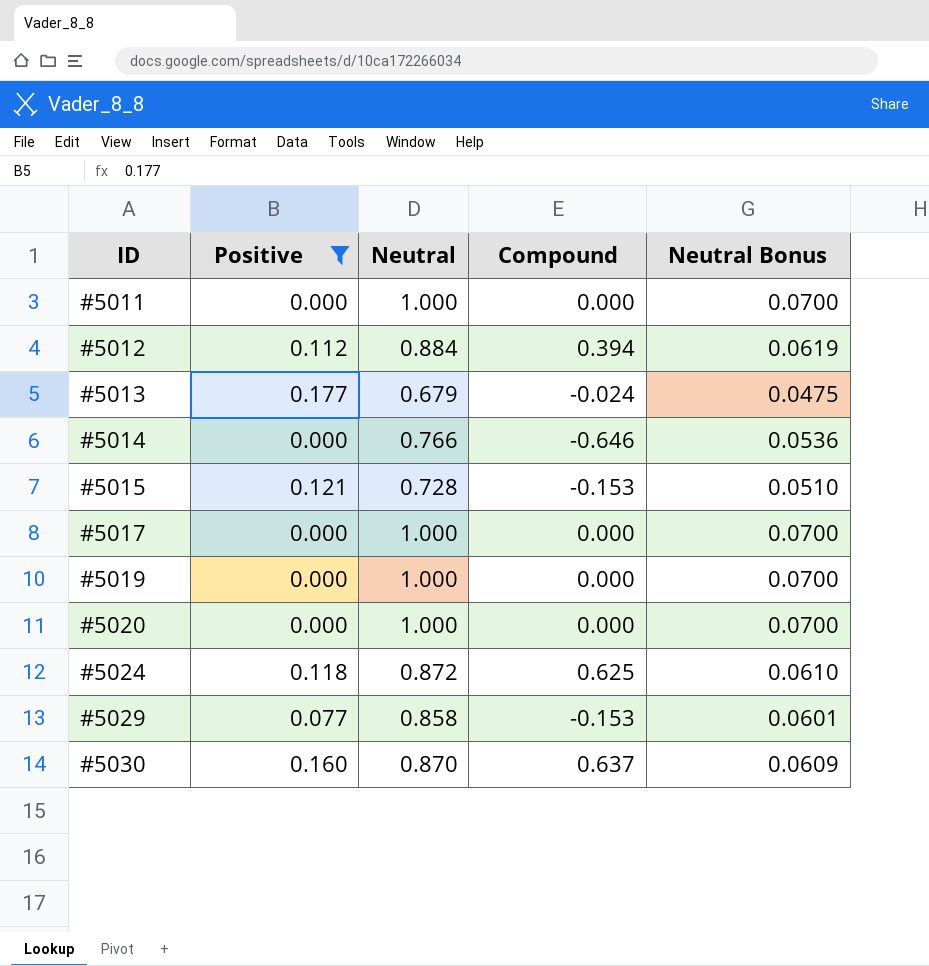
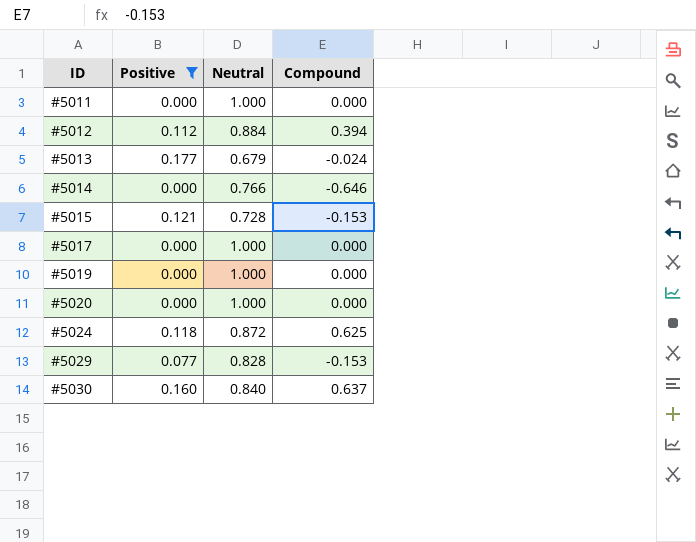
column Neutral Bonus | formula: [Neutral] * 0.07 -> none
#5029 | Neutral: 0.858 -> 0.828
#5030 | Neutral: 0.870 -> 0.840

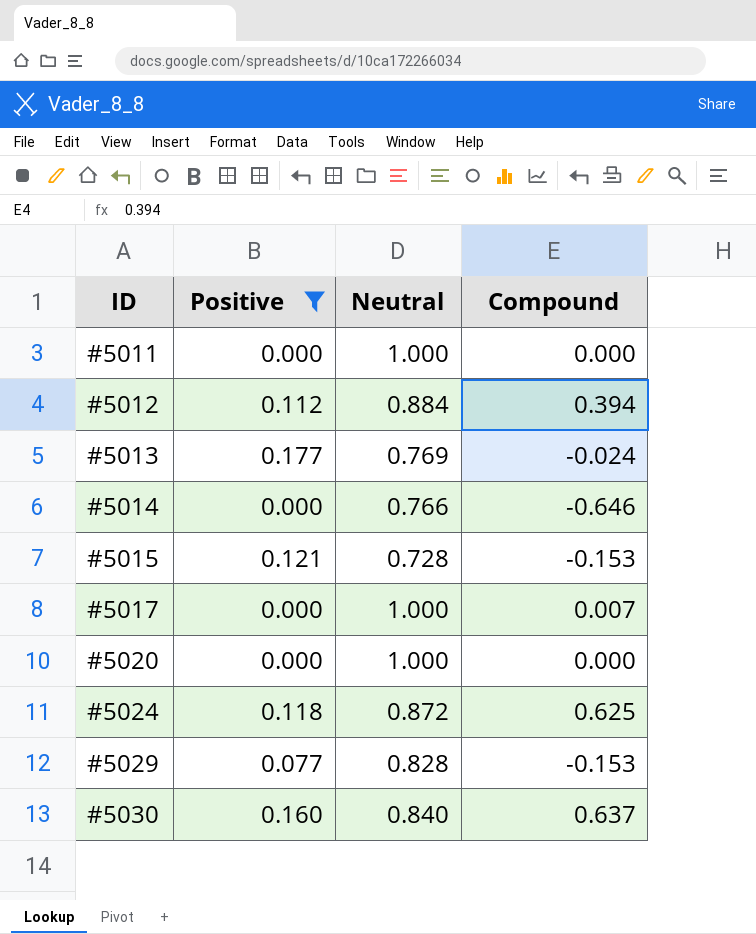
row #5019: 0.000 | 1.000 | 0.000 -> none
#5013 | Neutral: 0.679 -> 0.769
#5017 | Compound: 0.000 -> 0.007

